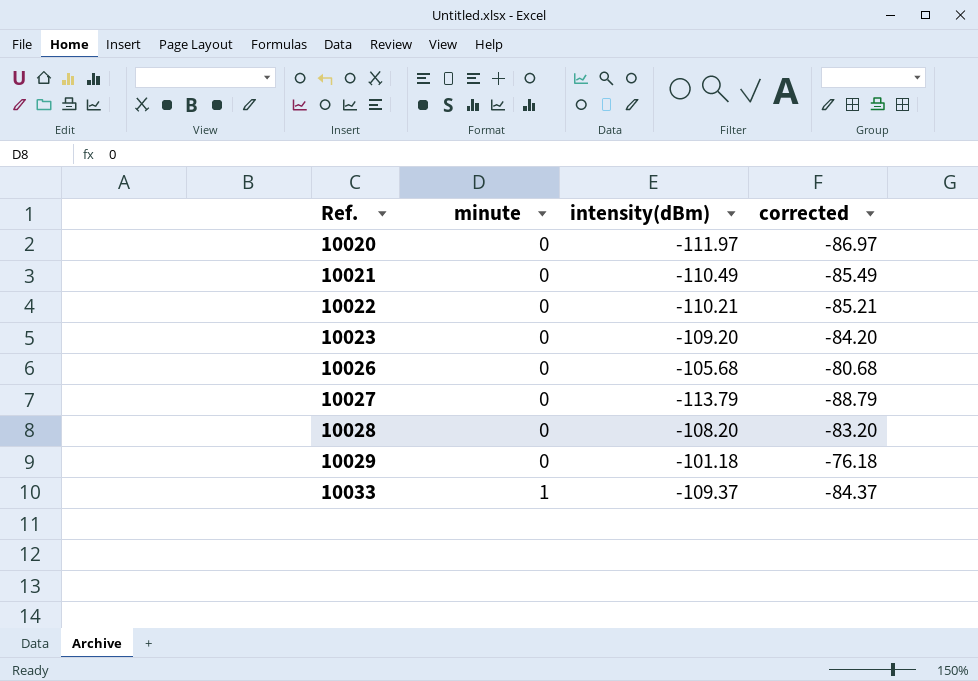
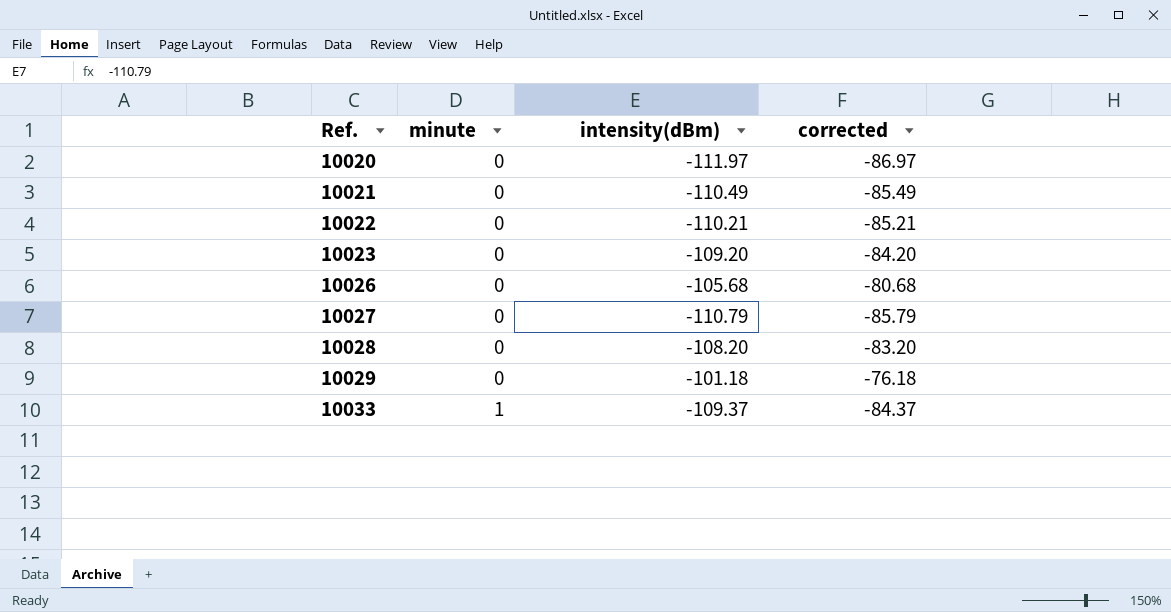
10027 | intensity(dBm): -113.79 -> -110.79
10027 | corrected: -88.79 -> -85.79

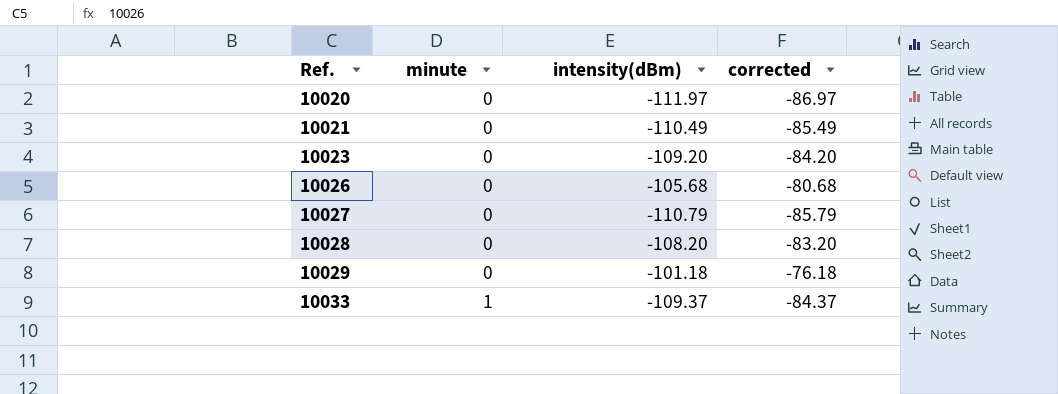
row 10022: 0 | -110.21 | -85.21 -> none

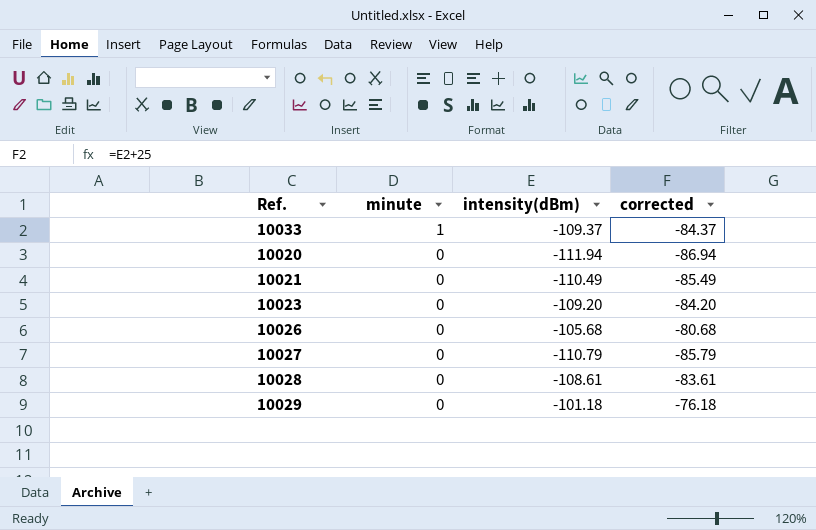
row order: Ref. ascending -> minute descending
10020 | intensity(dBm): -111.97 -> -111.94
10020 | corrected: -86.97 -> -86.94
10028 | intensity(dBm): -108.20 -> -108.61
10028 | corrected: -83.20 -> -83.61

